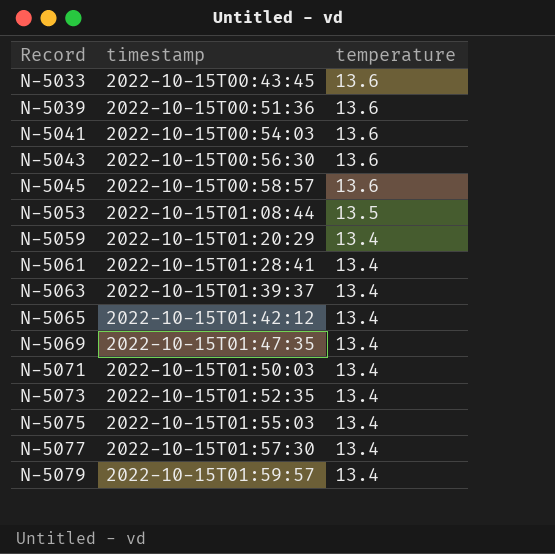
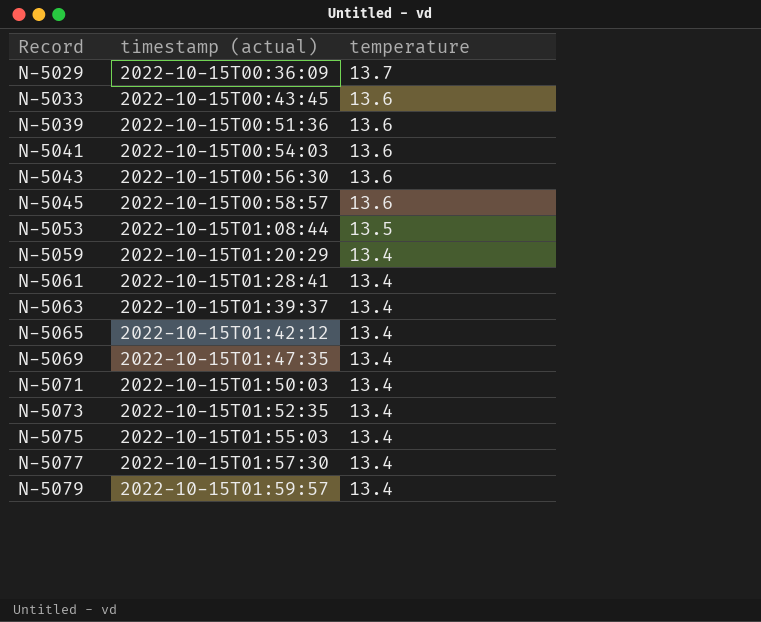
column name: timestamp -> timestamp (actual)
row N-5029: none -> 2022-10-15T00:36:09 | 13.7

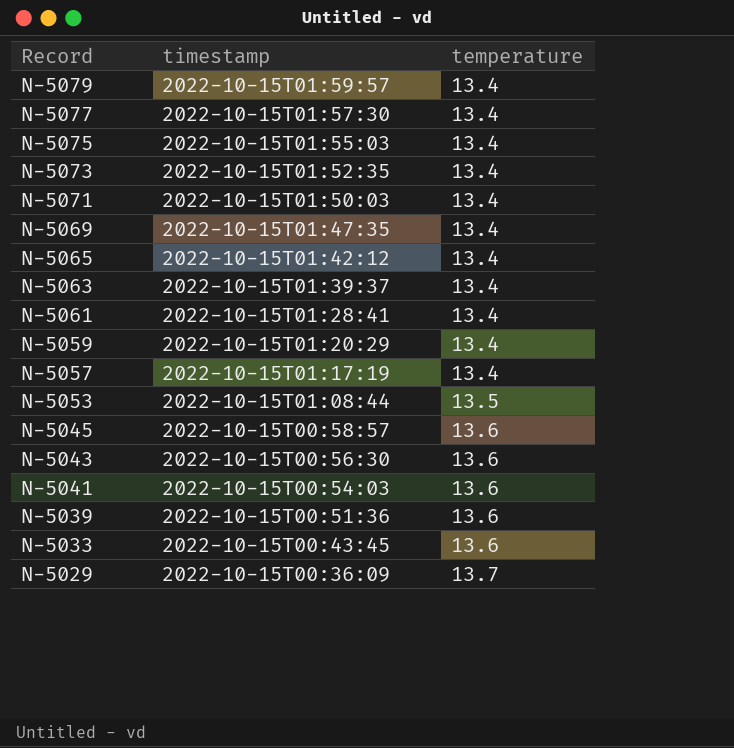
row order: Record ascending -> Record descending
column name: timestamp (actual) -> timestamp
row N-5057: none -> 2022-10-15T01:17:19 | 13.4

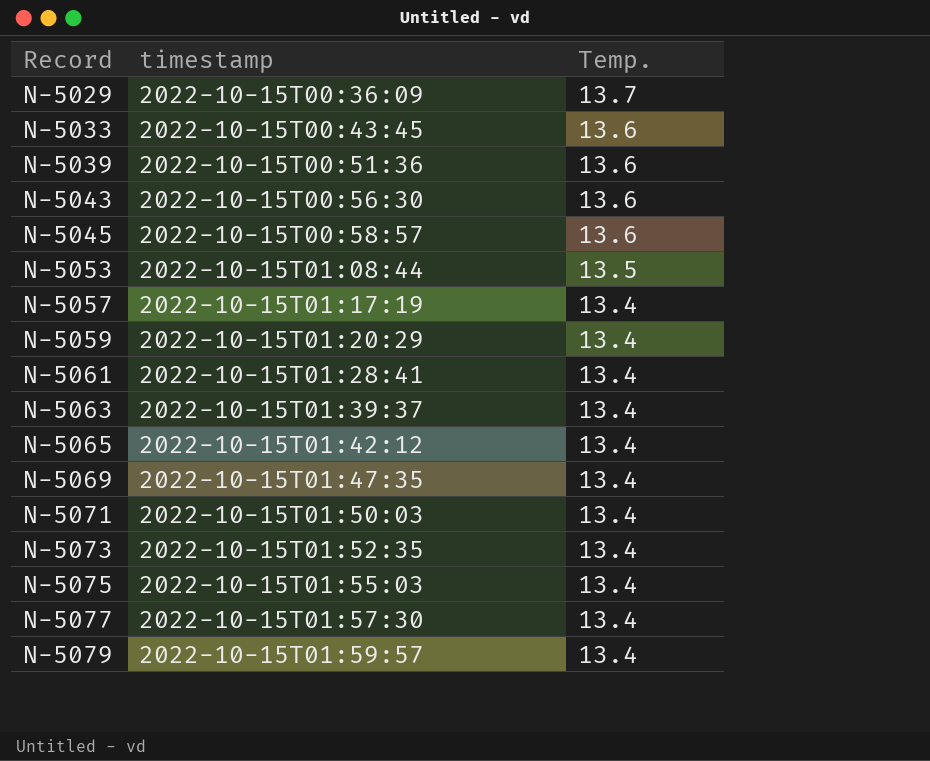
row order: Record descending -> Record ascending
column name: temperature -> Temp.
row N-5041: 2022-10-15T00:54:03 | 13.6 -> none

